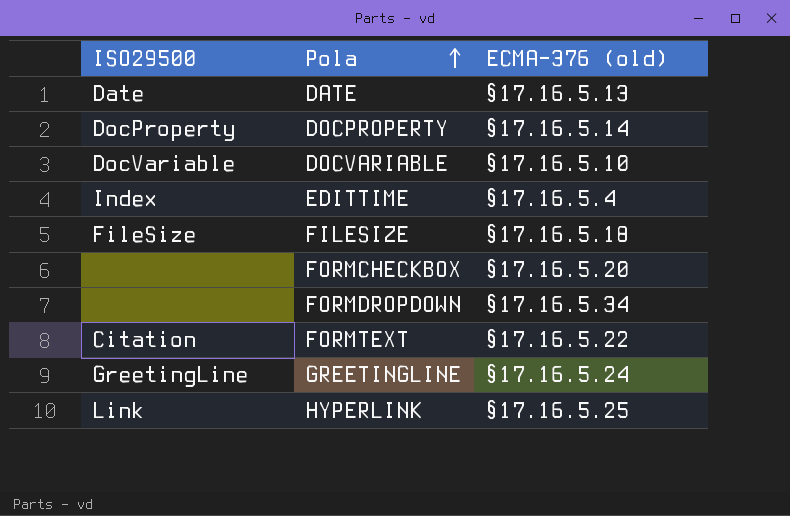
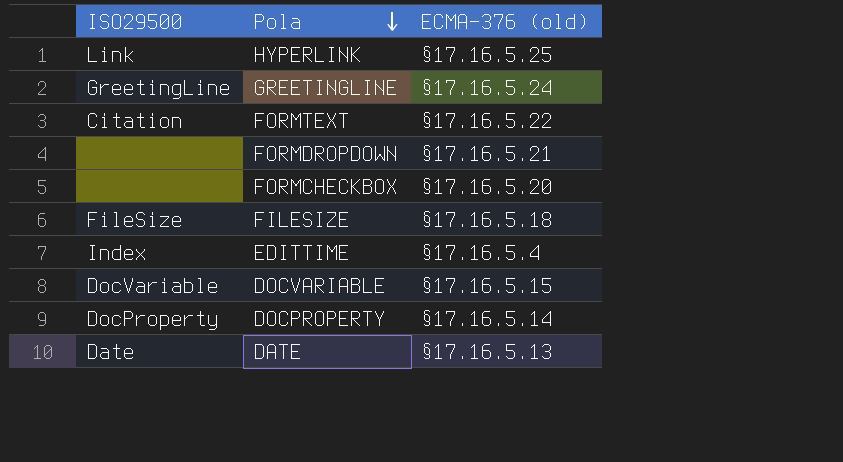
row order: Pola ascending -> Pola descending
FORMDROPDOWN | ECMA-376 (old): §17.16.5.34 -> §17.16.5.21
DOCVARIABLE | ECMA-376 (old): §17.16.5.10 -> §17.16.5.15

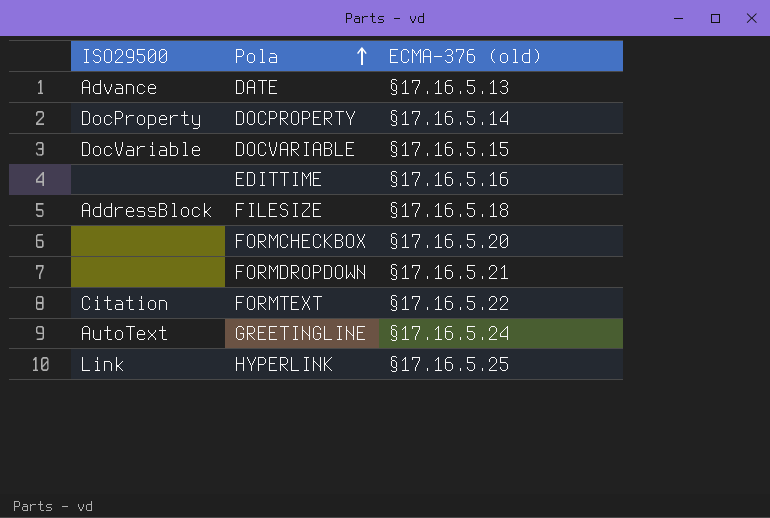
row order: Pola descending -> Pola ascending
DATE | ISO29500: Date -> Advance
EDITTIME | ISO29500: Index -> none
EDITTIME | ECMA-376 (old): §17.16.5.4 -> §17.16.5.16
FILESIZE | ISO29500: FileSize -> AddressBlock
GREETINGLINE | ISO29500: GreetingLine -> AutoText

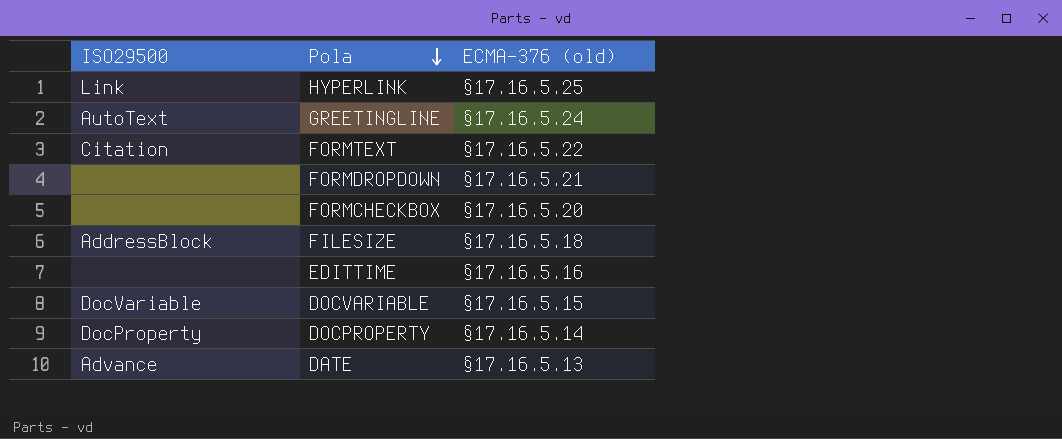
row order: Pola ascending -> Pola descending

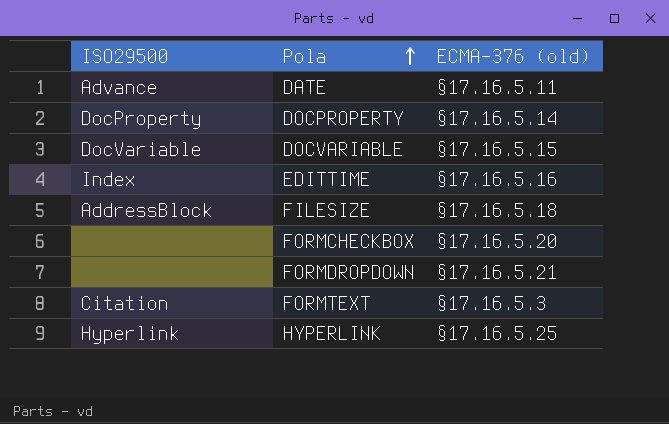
row order: Pola descending -> Pola ascending
row GREETINGLINE: AutoText | §17.16.5.24 -> none
DATE | ECMA-376 (old): §17.16.5.13 -> §17.16.5.11
EDITTIME | ISO29500: none -> Index
FORMTEXT | ECMA-376 (old): §17.16.5.22 -> §17.16.5.3
HYPERLINK | ISO29500: Link -> Hyperlink

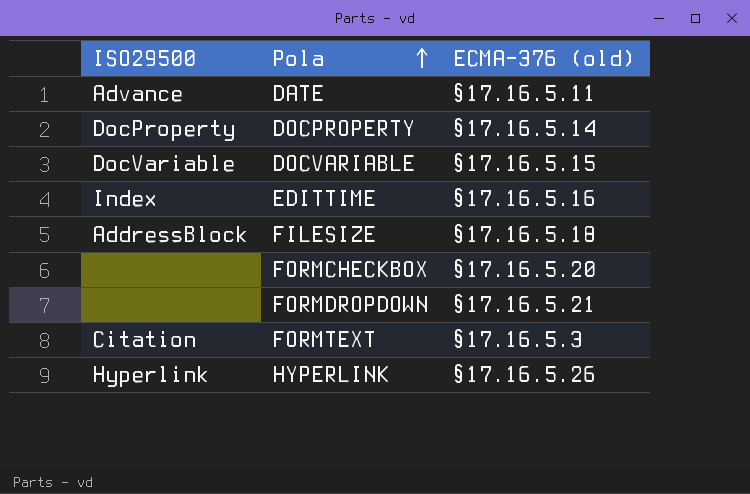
HYPERLINK | ECMA-376 (old): §17.16.5.25 -> §17.16.5.26

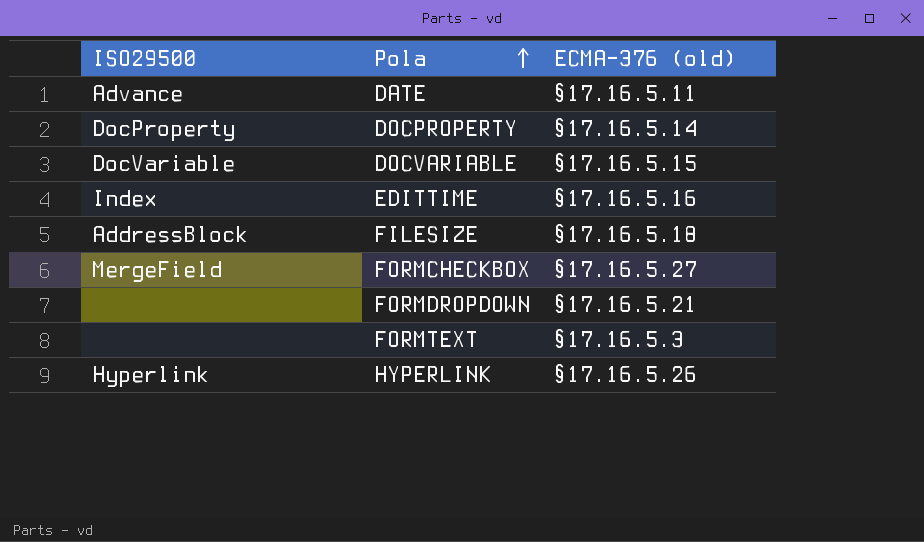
FORMCHECKBOX | ISO29500: none -> MergeField
FORMCHECKBOX | ECMA-376 (old): §17.16.5.20 -> §17.16.5.27
FORMTEXT | ISO29500: Citation -> none

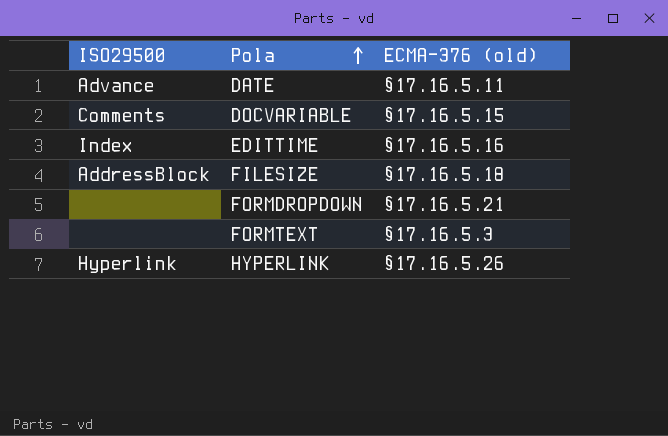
row DOCPROPERTY: DocProperty | §17.16.5.14 -> none
row FORMCHECKBOX: MergeField | §17.16.5.27 -> none
DOCVARIABLE | ISO29500: DocVariable -> Comments

